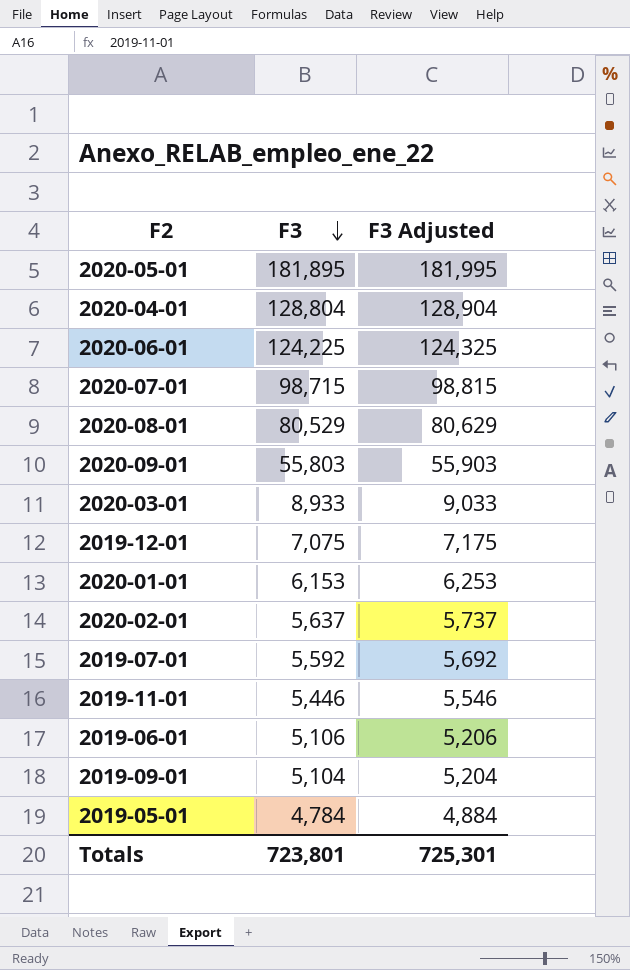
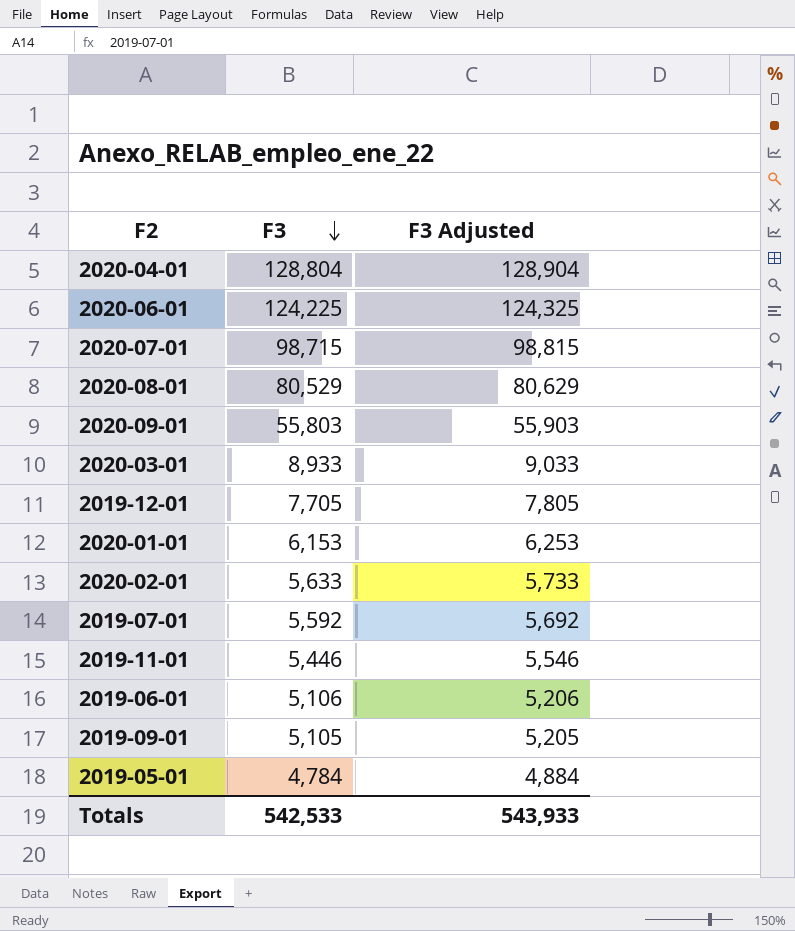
row 2020-05-01: 181,895 | 181,995 -> none
2019-12-01 | F3: 7,075 -> 7,705
2019-12-01 | F3 Adjusted: 7,175 -> 7,805
2020-02-01 | F3: 5,637 -> 5,633
2020-02-01 | F3 Adjusted: 5,737 -> 5,733
2019-09-01 | F3: 5,104 -> 5,105
2019-09-01 | F3 Adjusted: 5,204 -> 5,205
Totals | F3: 723,801 -> 542,533
Totals | F3 Adjusted: 725,301 -> 543,933

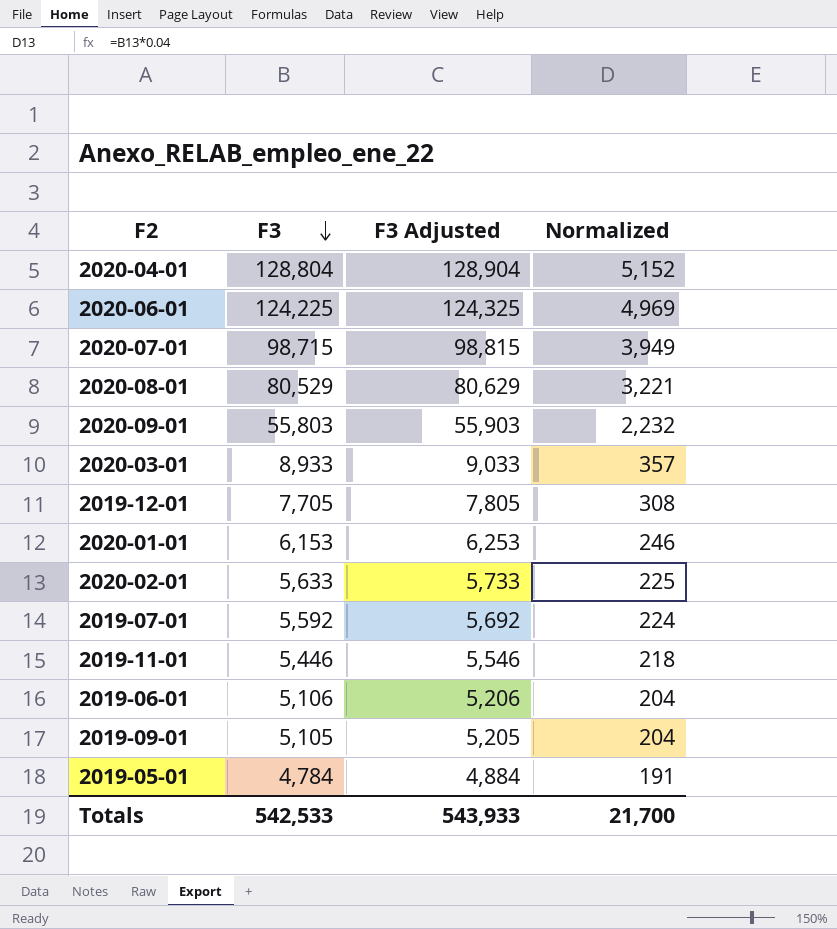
column Normalized | formula: none -> [F3] * 0.04

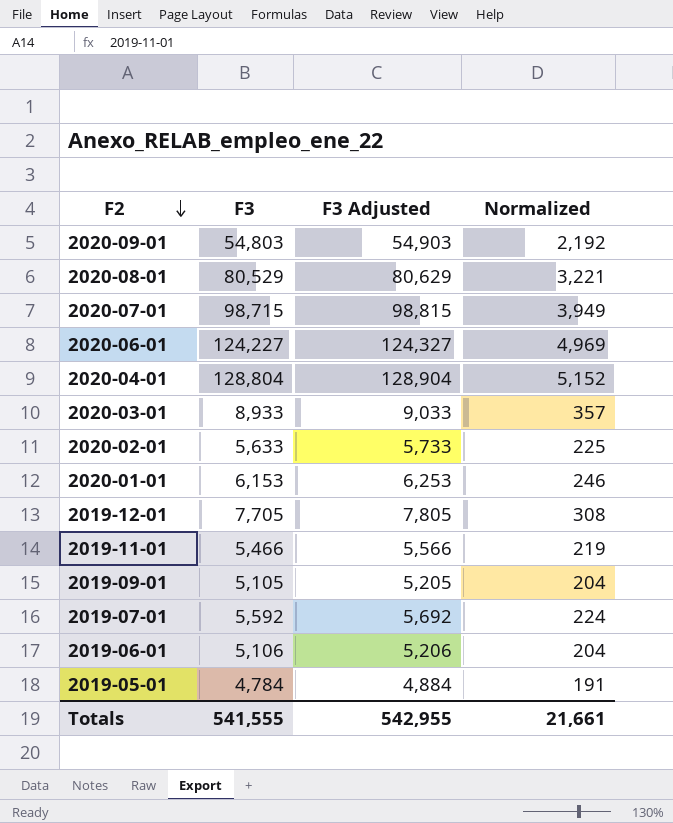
row order: F3 descending -> F2 descending
2020-09-01 | F3: 55,803 -> 54,803
2020-09-01 | F3 Adjusted: 55,903 -> 54,903
2020-09-01 | Normalized: 2,232 -> 2,192
2020-06-01 | F3: 124,225 -> 124,227
2020-06-01 | F3 Adjusted: 124,325 -> 124,327
2019-11-01 | F3: 5,446 -> 5,466
2019-11-01 | F3 Adjusted: 5,546 -> 5,566
2019-11-01 | Normalized: 218 -> 219
Totals | F3: 542,533 -> 541,555
Totals | F3 Adjusted: 543,933 -> 542,955
Totals | Normalized: 21,700 -> 21,661

